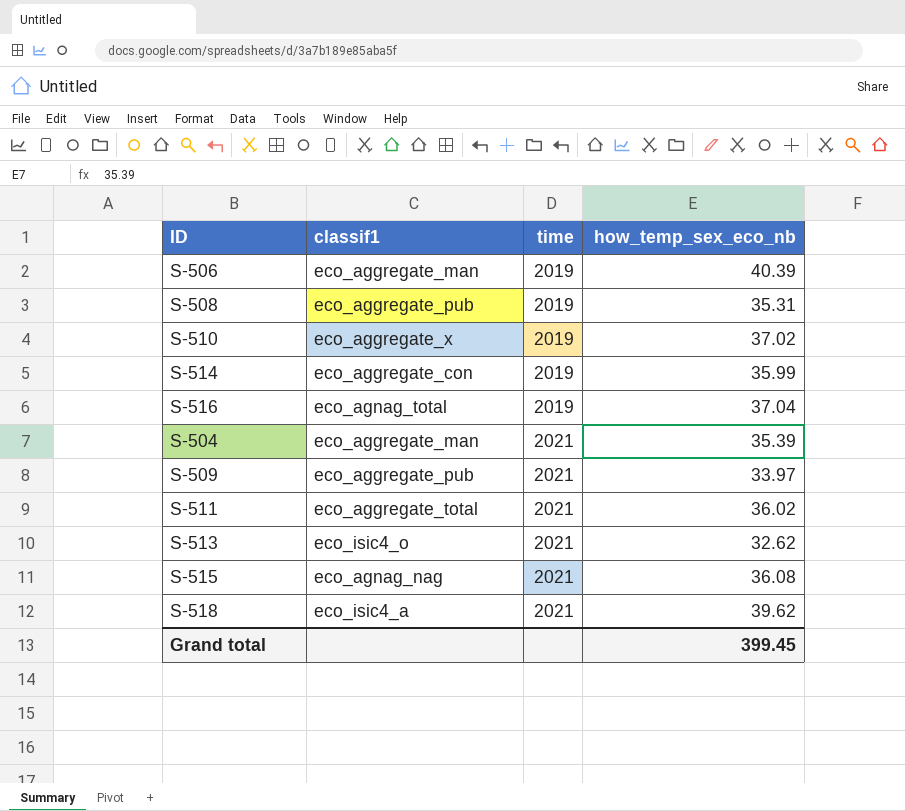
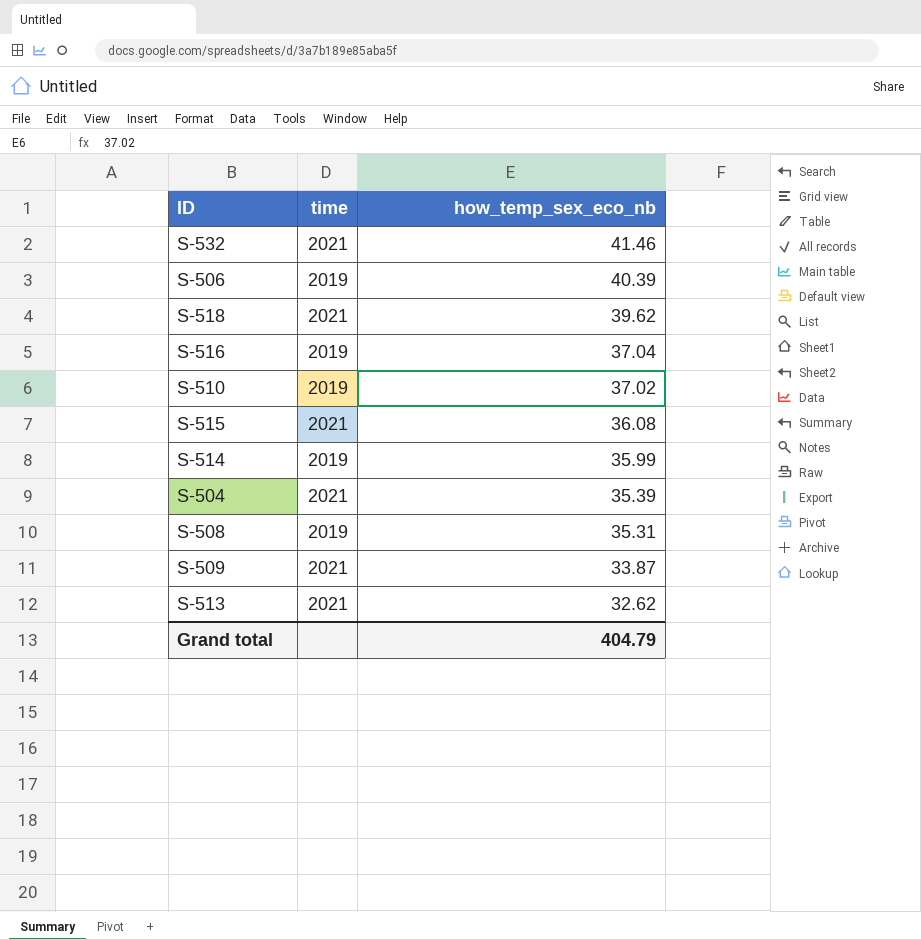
row order: time ascending -> how_temp_sex_eco_nb descending
column classif1 | position: 2 -> none
row S-511: eco_aggregate_total | 2021 | 36.02 -> none
row S-532: none -> 2021 | 41.46
S-509 | how_temp_sex_eco_nb: 33.97 -> 33.87
Grand total | how_temp_sex_eco_nb: 399.45 -> 404.79

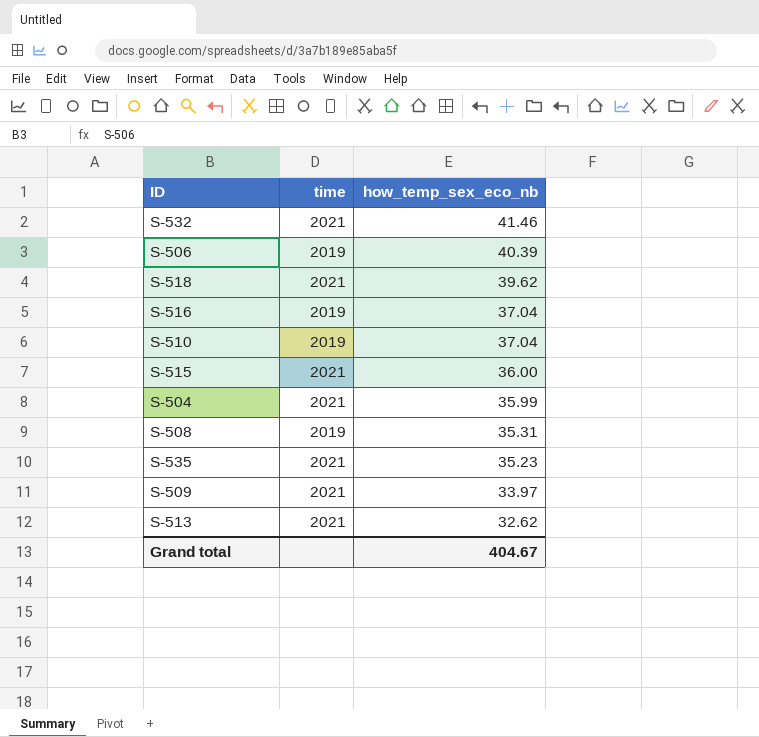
row S-514: 2019 | 35.99 -> none
S-510 | how_temp_sex_eco_nb: 37.02 -> 37.04
S-515 | how_temp_sex_eco_nb: 36.08 -> 36.00
S-504 | how_temp_sex_eco_nb: 35.39 -> 35.99
row S-535: none -> 2021 | 35.23
S-509 | how_temp_sex_eco_nb: 33.87 -> 33.97
Grand total | how_temp_sex_eco_nb: 404.79 -> 404.67

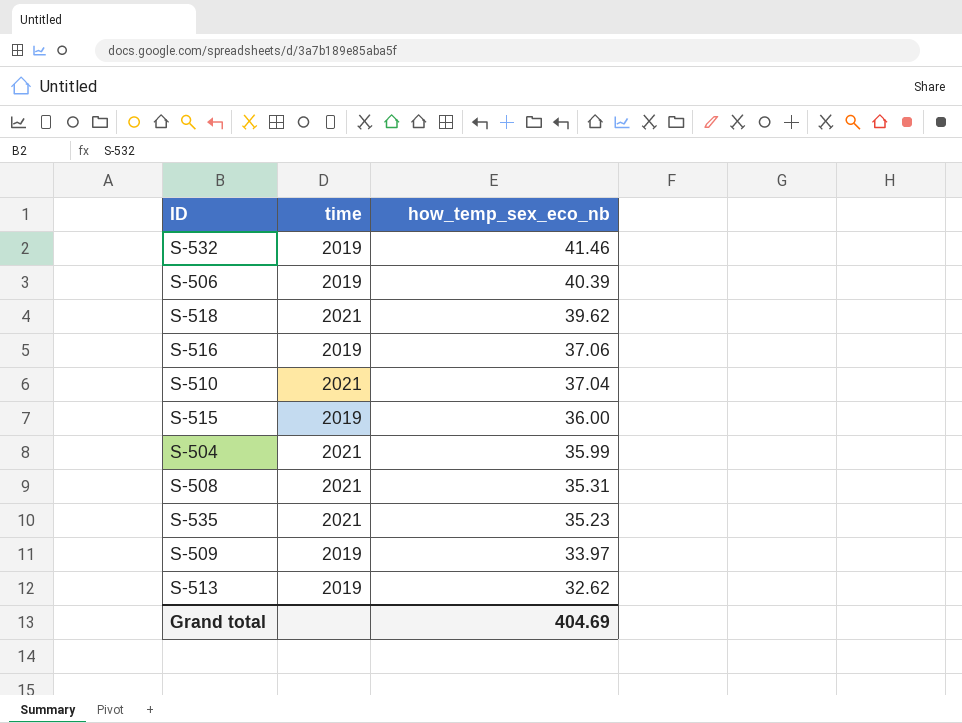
S-532 | time: 2021 -> 2019
S-516 | how_temp_sex_eco_nb: 37.04 -> 37.06
S-510 | time: 2019 -> 2021
S-515 | time: 2021 -> 2019
S-508 | time: 2019 -> 2021
S-509 | time: 2021 -> 2019
S-513 | time: 2021 -> 2019
Grand total | how_temp_sex_eco_nb: 404.67 -> 404.69

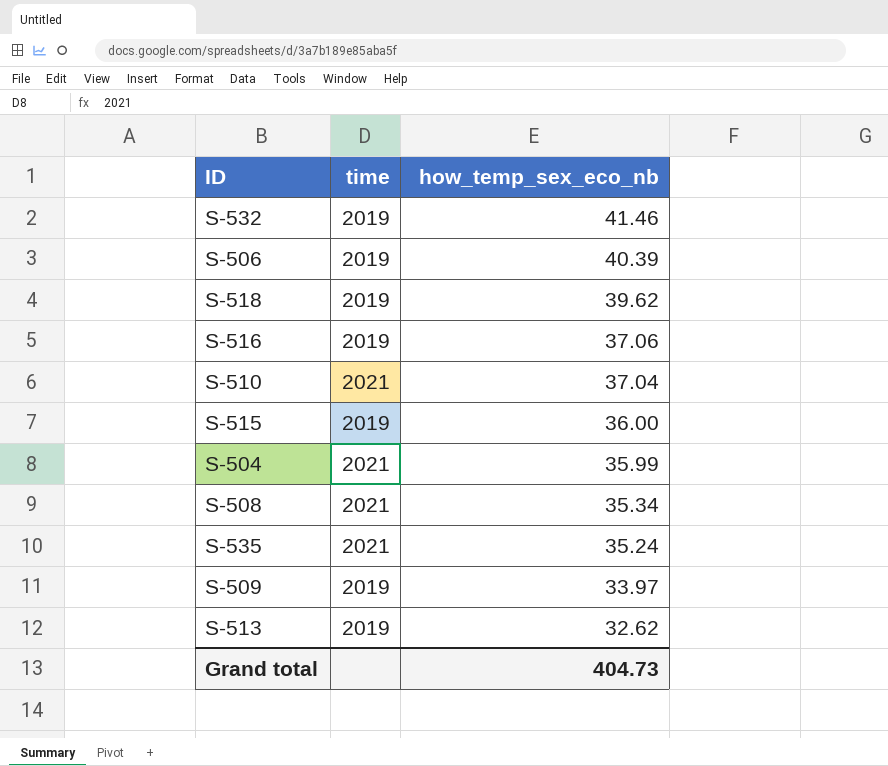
S-518 | time: 2021 -> 2019
S-508 | how_temp_sex_eco_nb: 35.31 -> 35.34
S-535 | how_temp_sex_eco_nb: 35.23 -> 35.24
Grand total | how_temp_sex_eco_nb: 404.69 -> 404.73

